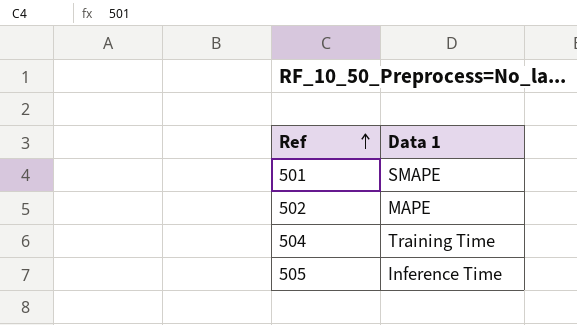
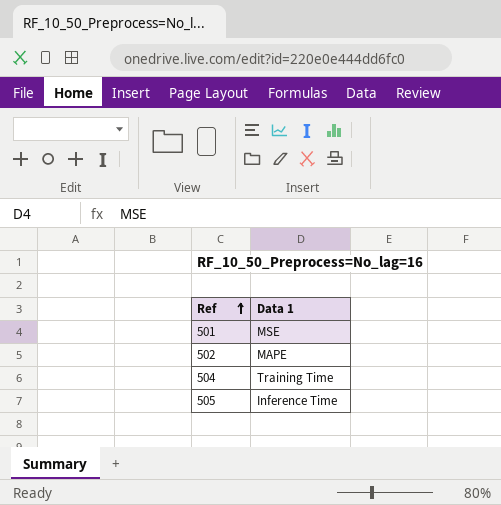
501 | Data 1: SMAPE -> MSE

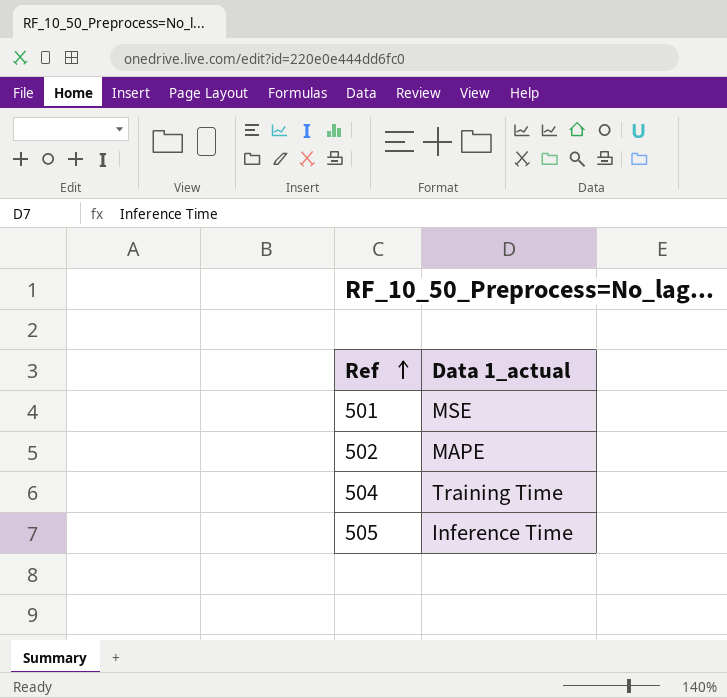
column name: Data 1 -> Data 1_actual

